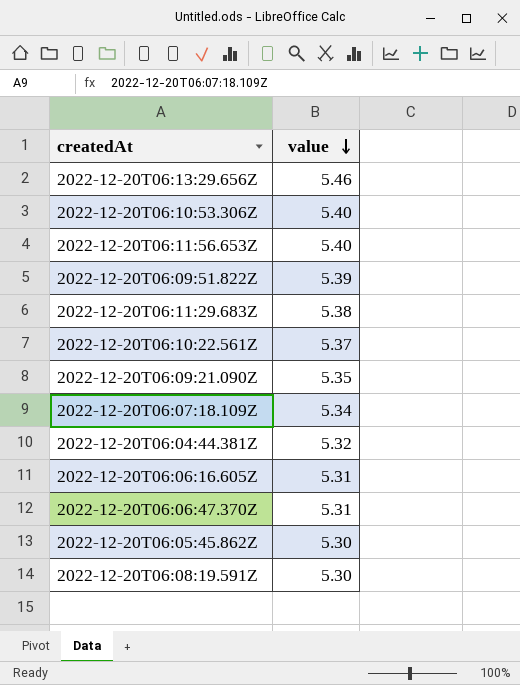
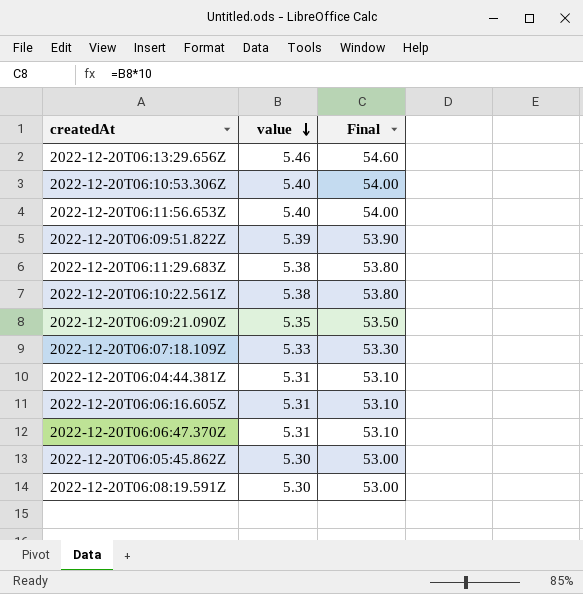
column Final | formula: none -> [value] * 10
2022-12-20T06:10:22.561Z | value: 5.37 -> 5.38
2022-12-20T06:07:18.109Z | value: 5.34 -> 5.33
2022-12-20T06:04:44.381Z | value: 5.32 -> 5.31

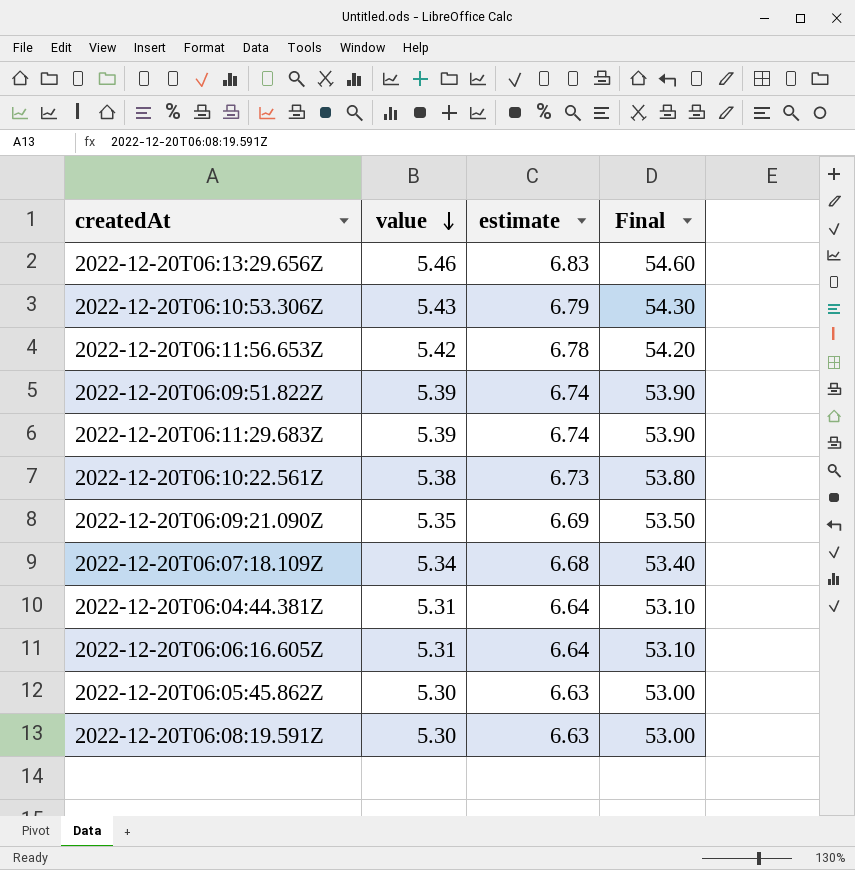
column estimate | formula: none -> [value] * 1.25
row 2022-12-20T06:06:47.370Z: 5.31 | 53.10 -> none
2022-12-20T06:10:53.306Z | value: 5.40 -> 5.43
2022-12-20T06:10:53.306Z | Final: 54.00 -> 54.30
2022-12-20T06:11:56.653Z | value: 5.40 -> 5.42
2022-12-20T06:11:56.653Z | Final: 54.00 -> 54.20
2022-12-20T06:11:29.683Z | value: 5.38 -> 5.39
2022-12-20T06:11:29.683Z | Final: 53.80 -> 53.90
2022-12-20T06:07:18.109Z | value: 5.33 -> 5.34
2022-12-20T06:07:18.109Z | Final: 53.30 -> 53.40

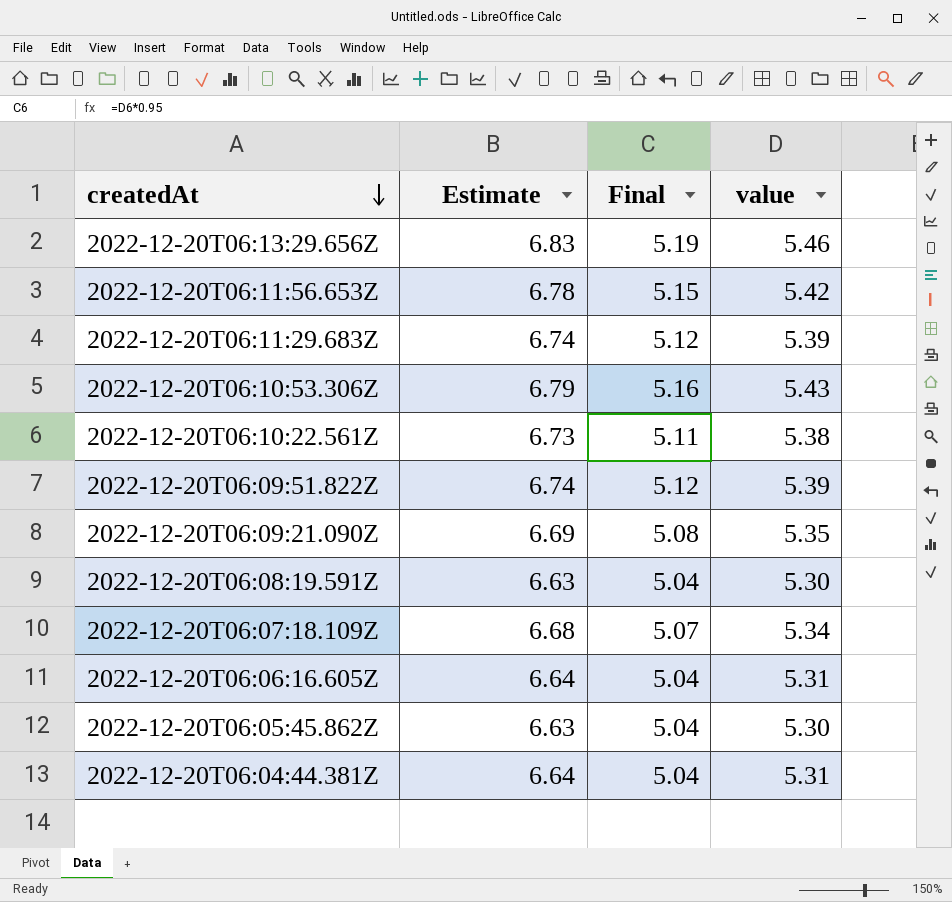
row order: value descending -> createdAt descending
column name: estimate -> Estimate
column Final | formula: [value] * 10 -> [value] * 0.95
column value | position: 2 -> 4

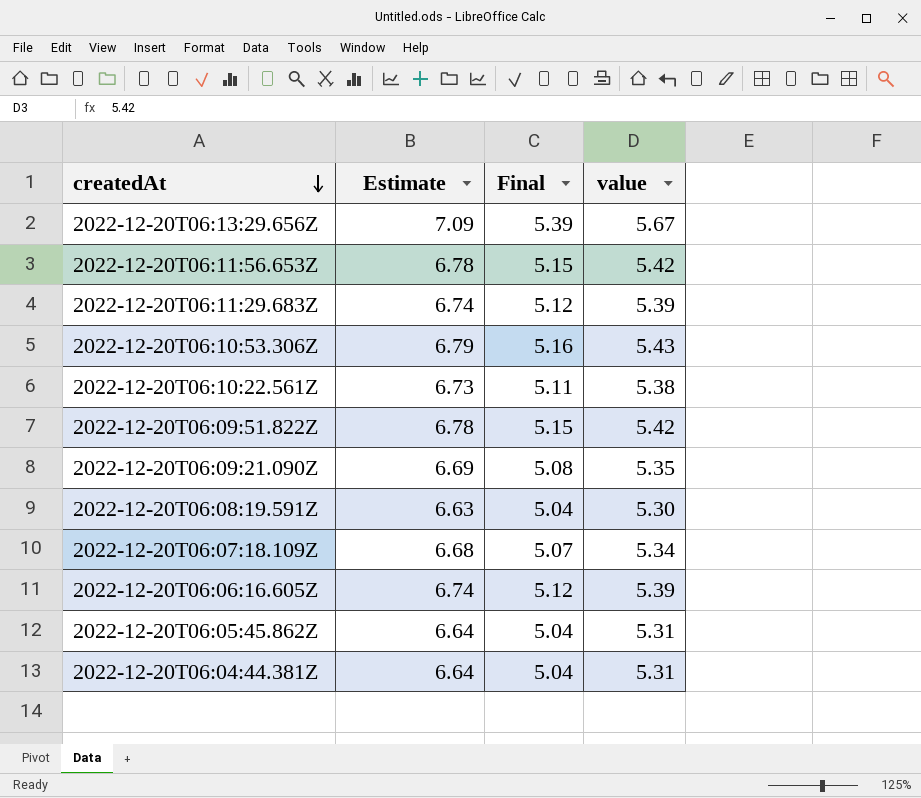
2022-12-20T06:13:29.656Z | Estimate: 6.83 -> 7.09
2022-12-20T06:13:29.656Z | Final: 5.19 -> 5.39
2022-12-20T06:13:29.656Z | value: 5.46 -> 5.67
2022-12-20T06:09:51.822Z | Estimate: 6.74 -> 6.78
2022-12-20T06:09:51.822Z | Final: 5.12 -> 5.15
2022-12-20T06:09:51.822Z | value: 5.39 -> 5.42
2022-12-20T06:06:16.605Z | Estimate: 6.64 -> 6.74
2022-12-20T06:06:16.605Z | Final: 5.04 -> 5.12
2022-12-20T06:06:16.605Z | value: 5.31 -> 5.39
2022-12-20T06:05:45.862Z | Estimate: 6.63 -> 6.64
2022-12-20T06:05:45.862Z | value: 5.30 -> 5.31

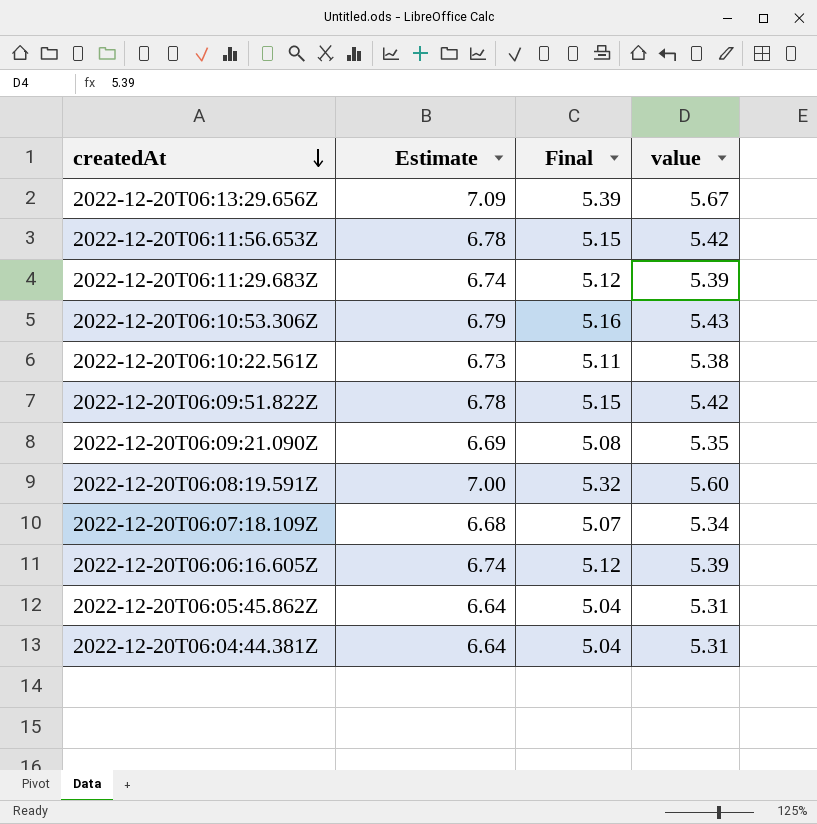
2022-12-20T06:08:19.591Z | Estimate: 6.63 -> 7.00
2022-12-20T06:08:19.591Z | Final: 5.04 -> 5.32
2022-12-20T06:08:19.591Z | value: 5.30 -> 5.60

